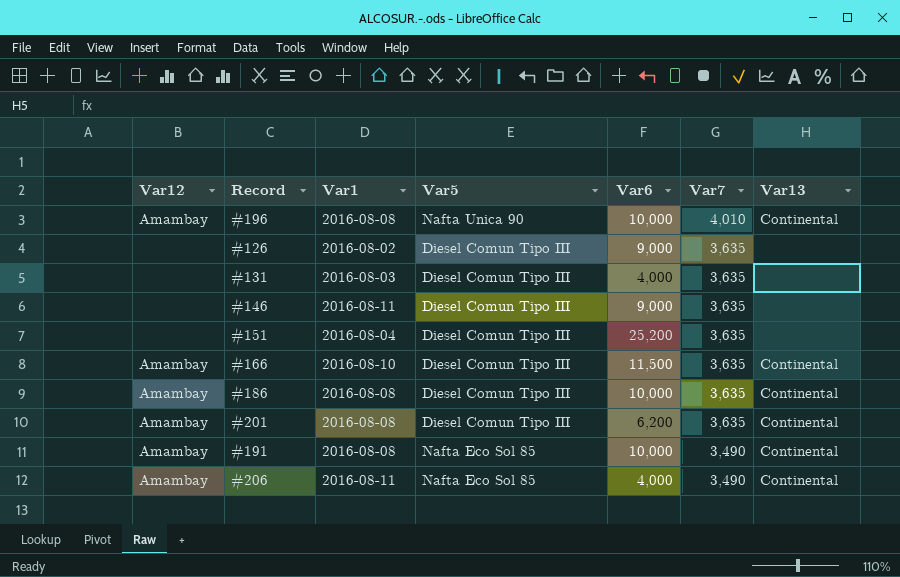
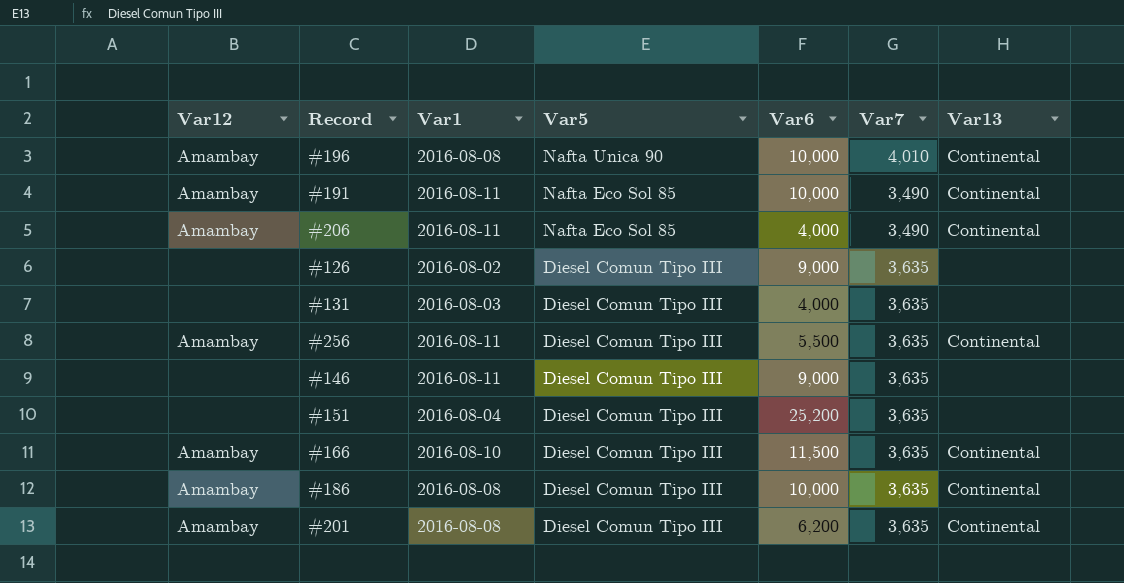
row order: Var7 descending -> Var5 descending
#191 | Var1: 2016-08-08 -> 2016-08-11
row #256: none -> Amambay | 2016-08-11 | Diesel Comun Tipo III | 5,500 | 3,635 | Continental

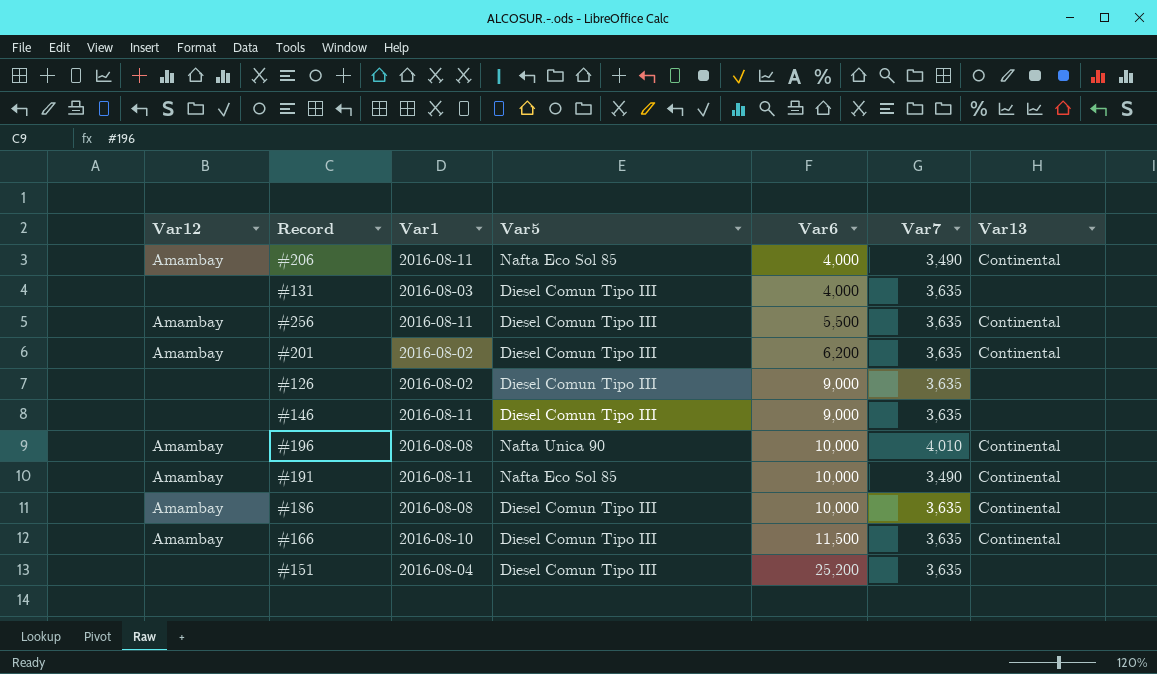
row order: Var5 descending -> Var6 ascending
#201 | Var1: 2016-08-08 -> 2016-08-02

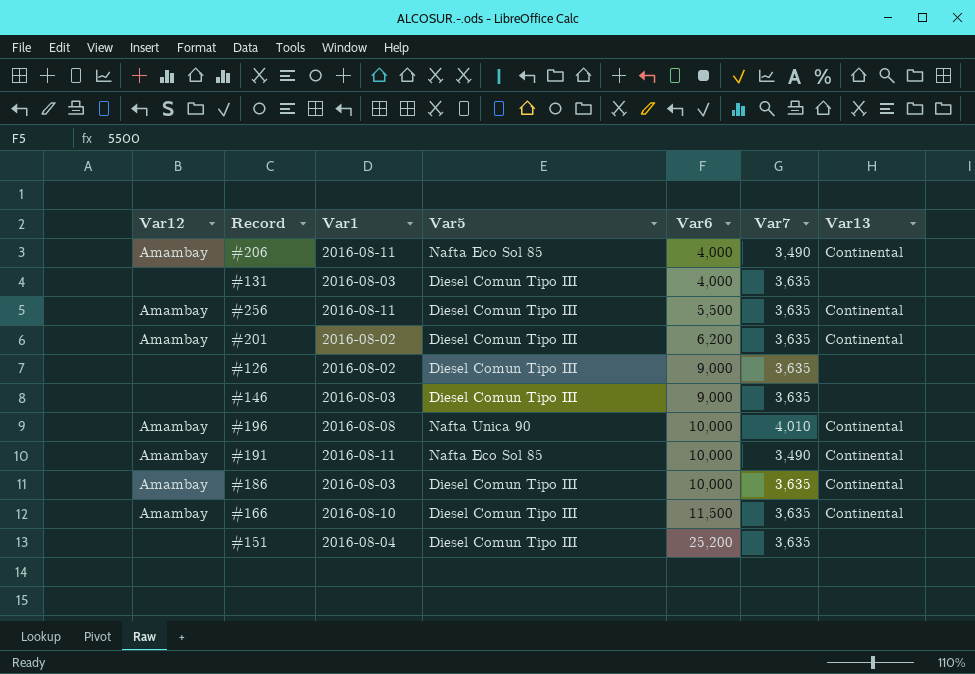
#146 | Var1: 2016-08-11 -> 2016-08-03
#186 | Var1: 2016-08-08 -> 2016-08-03

